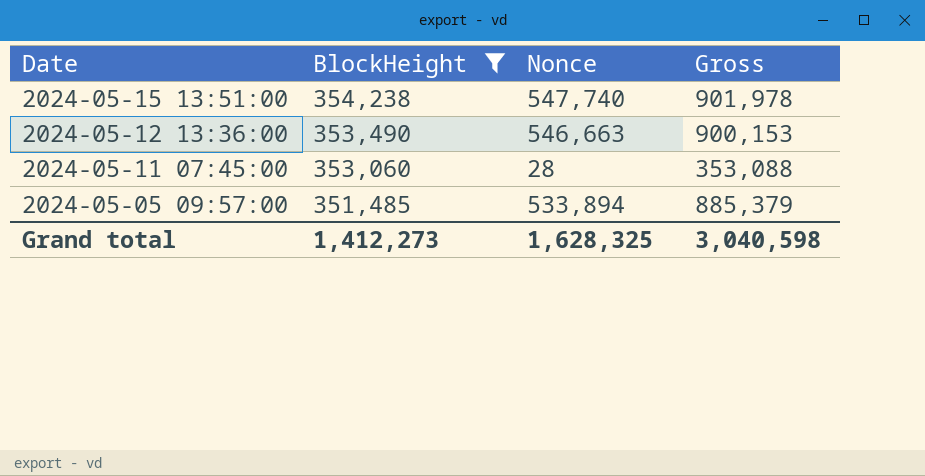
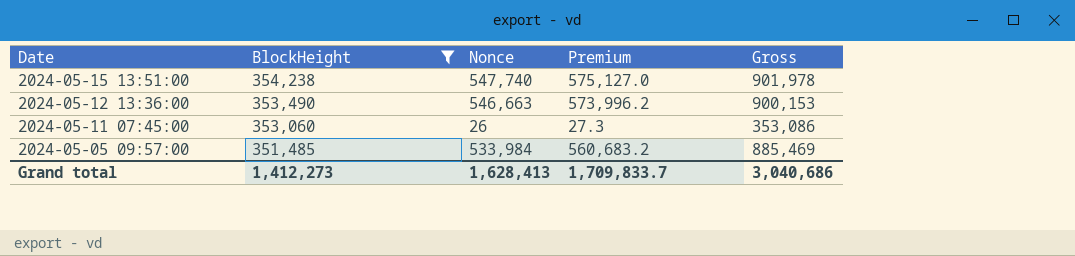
column Premium | formula: none -> [Nonce] * 1.05
2024-05-11 07:45:00 | Nonce: 28 -> 26
2024-05-11 07:45:00 | Gross: 353,088 -> 353,086
2024-05-05 09:57:00 | Nonce: 533,894 -> 533,984
2024-05-05 09:57:00 | Gross: 885,379 -> 885,469
Grand total | Nonce: 1,628,325 -> 1,628,413
Grand total | Gross: 3,040,598 -> 3,040,686

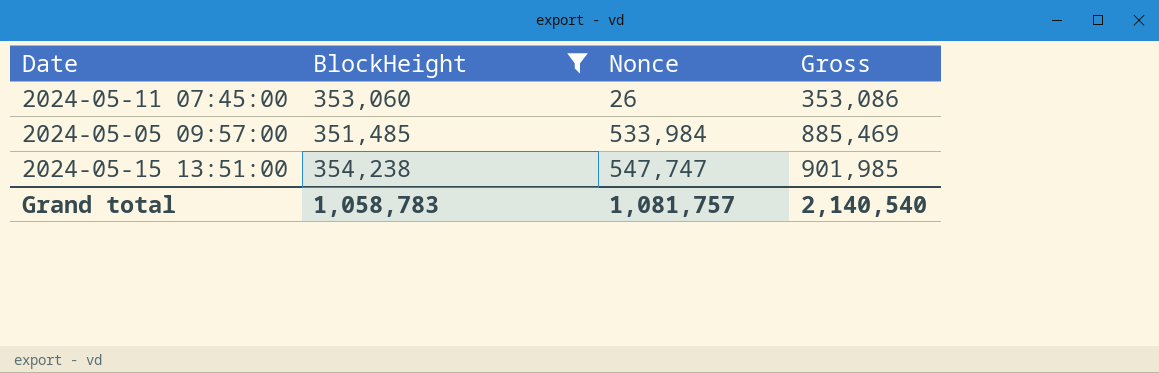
row order: Date descending -> Nonce ascending
column Premium | formula: [Nonce] * 1.05 -> none
row 2024-05-12 13:36:00: 353,490 | 546,663 | 573,996.2 | 900,153 -> none
2024-05-15 13:51:00 | Nonce: 547,740 -> 547,747
2024-05-15 13:51:00 | Gross: 901,978 -> 901,985
Grand total | BlockHeight: 1,412,273 -> 1,058,783
Grand total | Nonce: 1,628,413 -> 1,081,757
Grand total | Gross: 3,040,686 -> 2,140,540

